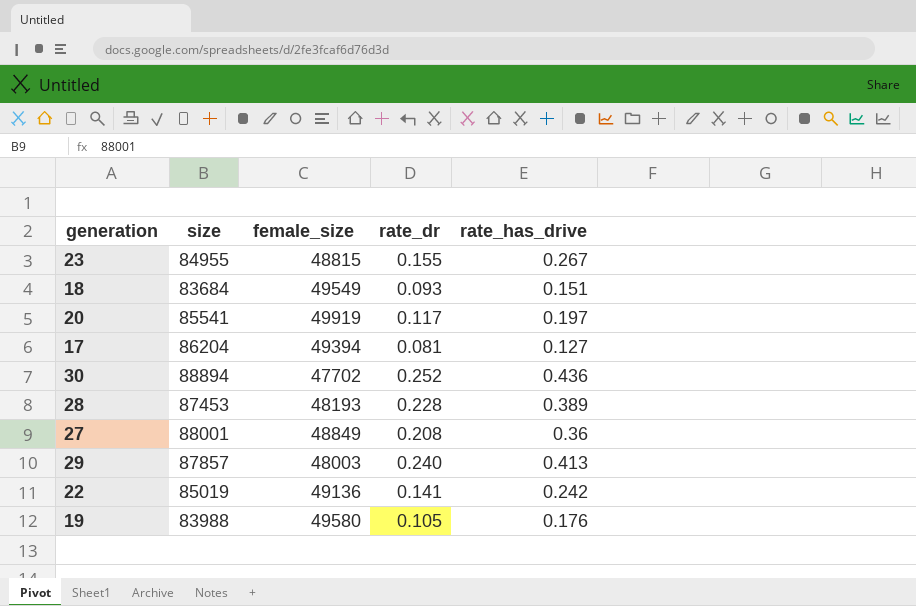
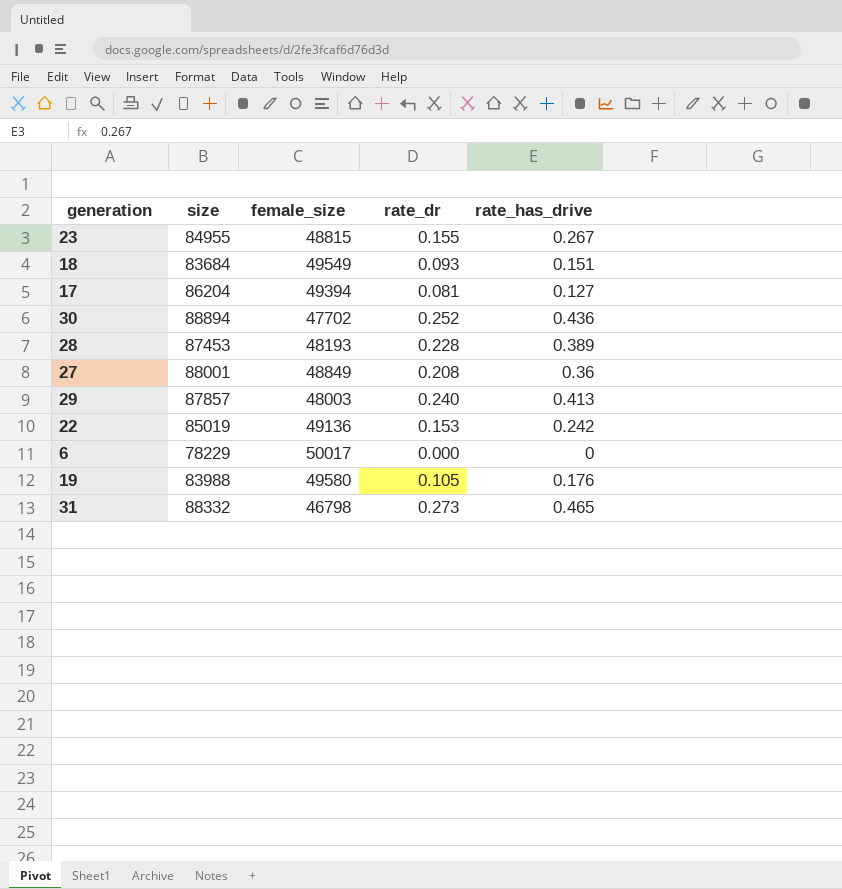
row 20: 85541 | 49919 | 0.117 | 0.197 -> none
22 | rate_dr: 0.141 -> 0.153
row 6: none -> 78229 | 50017 | 0.000 | 0
row 31: none -> 88332 | 46798 | 0.273 | 0.465

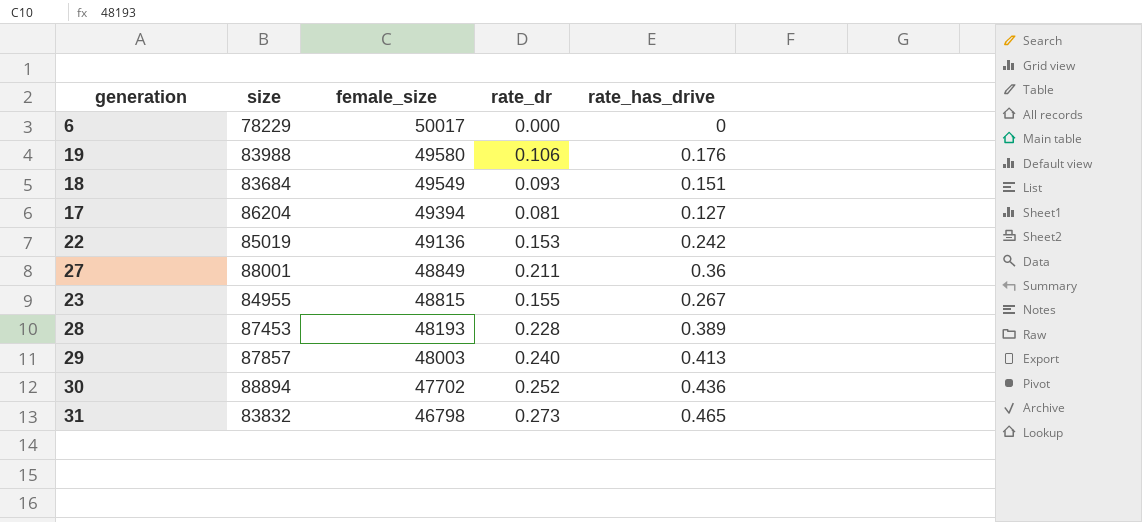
row order: none -> female_size descending
19 | rate_dr: 0.105 -> 0.106
27 | rate_dr: 0.208 -> 0.211
31 | size: 88332 -> 83832

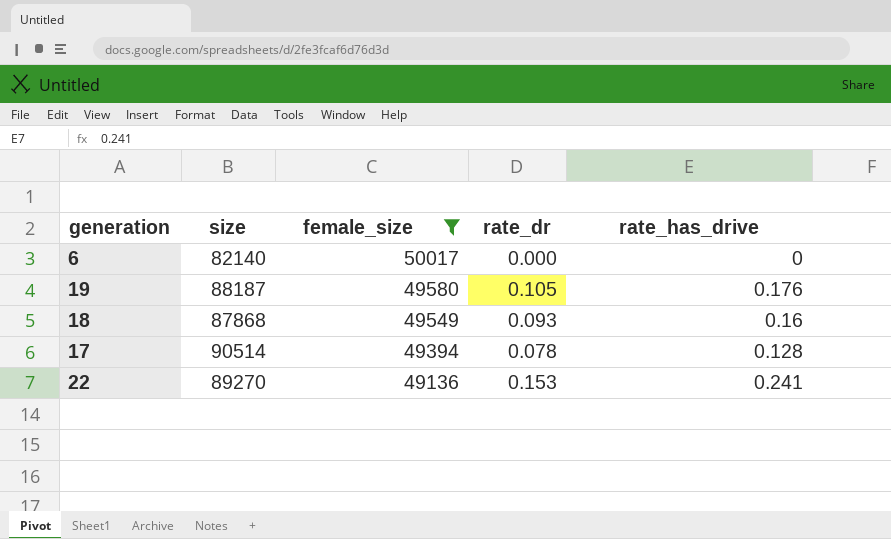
filter: none -> female_size >= 49136
6 | size: 78229 -> 82140
19 | size: 83988 -> 88187
19 | rate_dr: 0.106 -> 0.105
18 | size: 83684 -> 87868
18 | rate_has_drive: 0.151 -> 0.16
17 | size: 86204 -> 90514
17 | rate_dr: 0.081 -> 0.078
17 | rate_has_drive: 0.127 -> 0.128
22 | size: 85019 -> 89270
22 | rate_has_drive: 0.242 -> 0.241

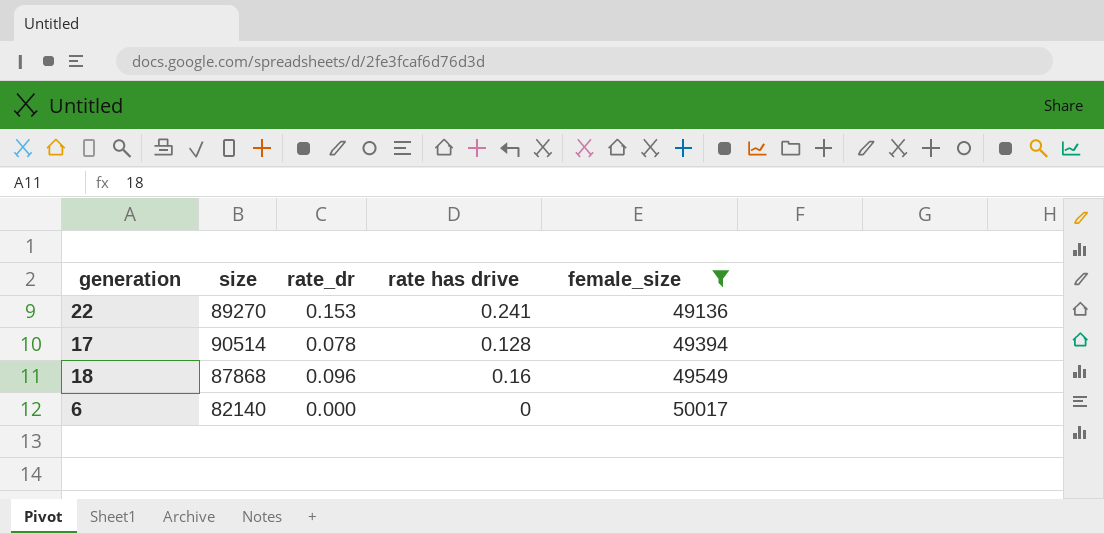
row order: female_size descending -> female_size ascending
column name: rate_has_drive -> rate has drive
column female_size | position: 3 -> 5
row 19: 88187 | 49580 | 0.105 | 0.176 -> none
18 | rate_dr: 0.093 -> 0.096

